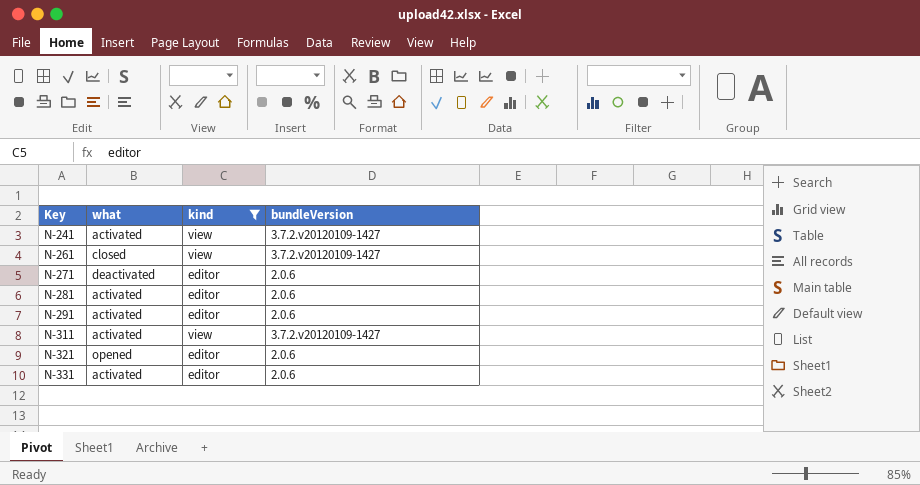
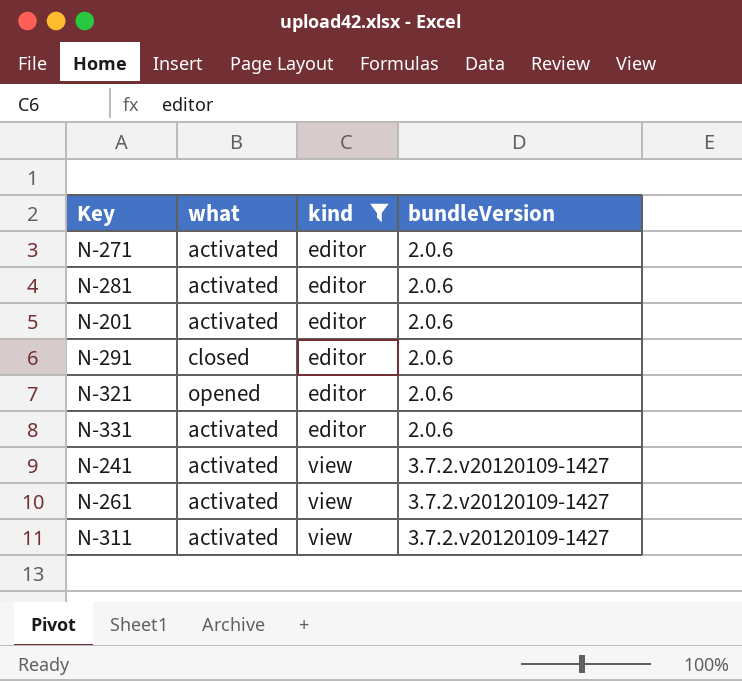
row order: Key ascending -> kind ascending
N-271 | what: deactivated -> activated
row N-201: none -> activated | editor | 2.0.6
N-291 | what: activated -> closed
N-261 | what: closed -> activated

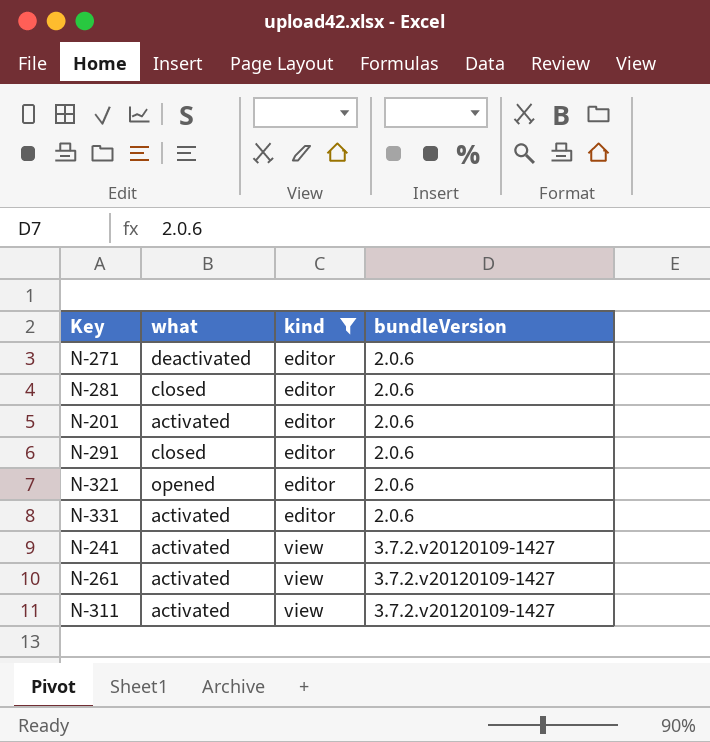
N-271 | what: activated -> deactivated
N-281 | what: activated -> closed

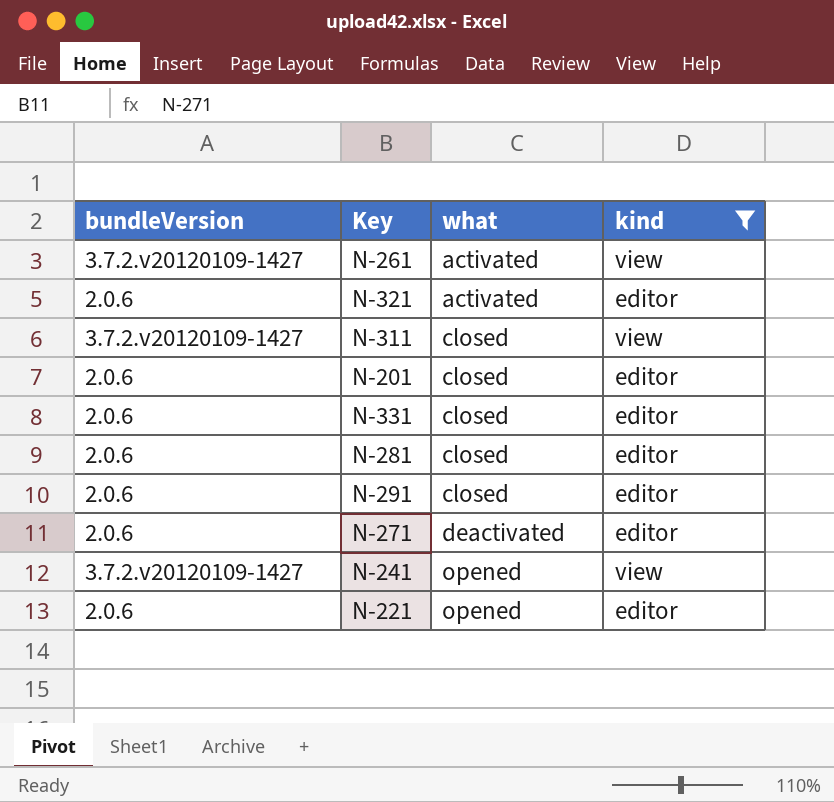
row order: kind ascending -> what ascending
column bundleVersion | position: 4 -> 1
N-321 | what: opened -> activated
N-311 | what: activated -> closed
N-201 | what: activated -> closed
N-331 | what: activated -> closed
N-241 | what: activated -> opened
row N-221: none -> 2.0.6 | opened | editor

